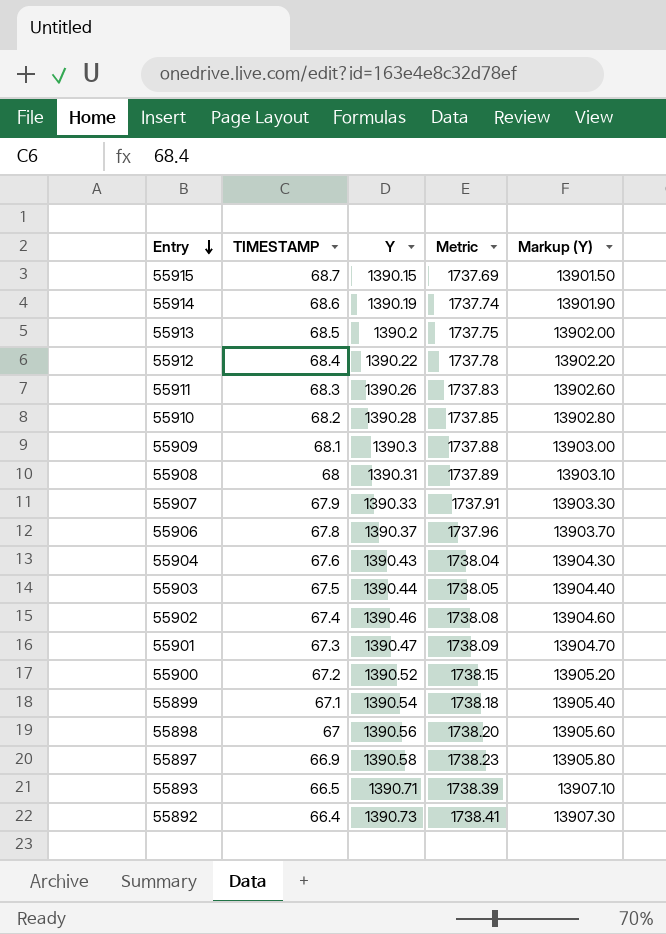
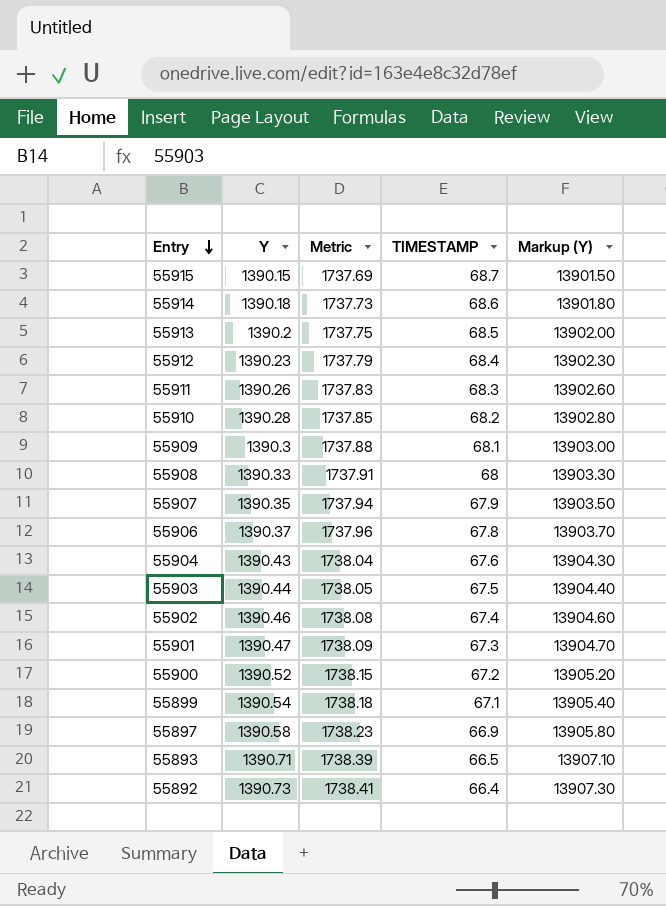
column TIMESTAMP | position: 2 -> 4
row 55898: 67 | 1390.56 | 1738.20 | 13905.60 -> none
55914 | Y: 1390.19 -> 1390.18
55914 | Metric: 1737.74 -> 1737.73
55914 | Markup (Y): 13901.90 -> 13901.80
55912 | Y: 1390.22 -> 1390.23
55912 | Metric: 1737.78 -> 1737.79
55912 | Markup (Y): 13902.20 -> 13902.30
55908 | Y: 1390.31 -> 1390.33
55908 | Metric: 1737.89 -> 1737.91
55908 | Markup (Y): 13903.10 -> 13903.30
55907 | Y: 1390.33 -> 1390.35
55907 | Metric: 1737.91 -> 1737.94
55907 | Markup (Y): 13903.30 -> 13903.50

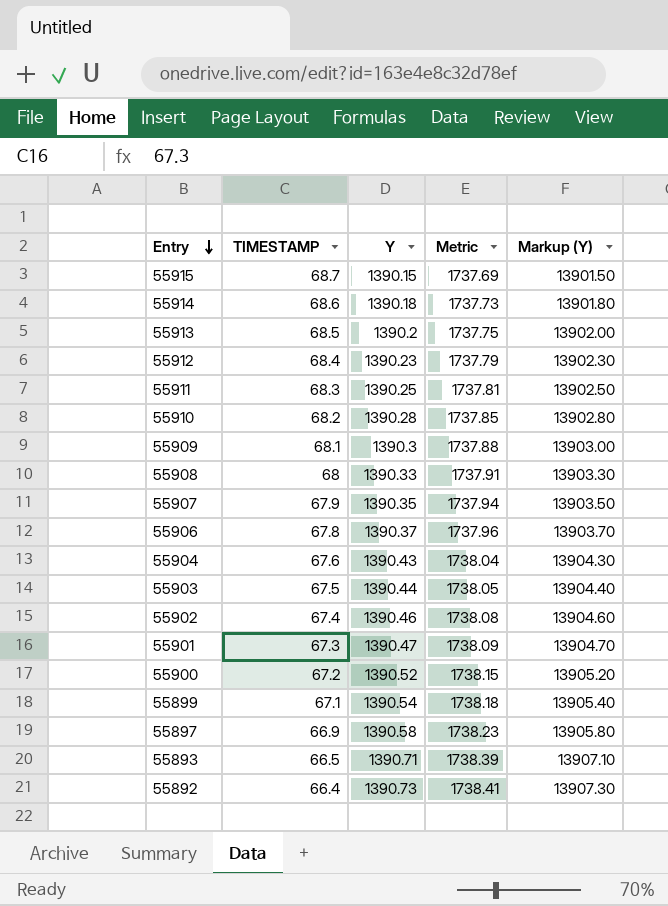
column TIMESTAMP | position: 4 -> 2
55911 | Y: 1390.26 -> 1390.25
55911 | Metric: 1737.83 -> 1737.81
55911 | Markup (Y): 13902.60 -> 13902.50

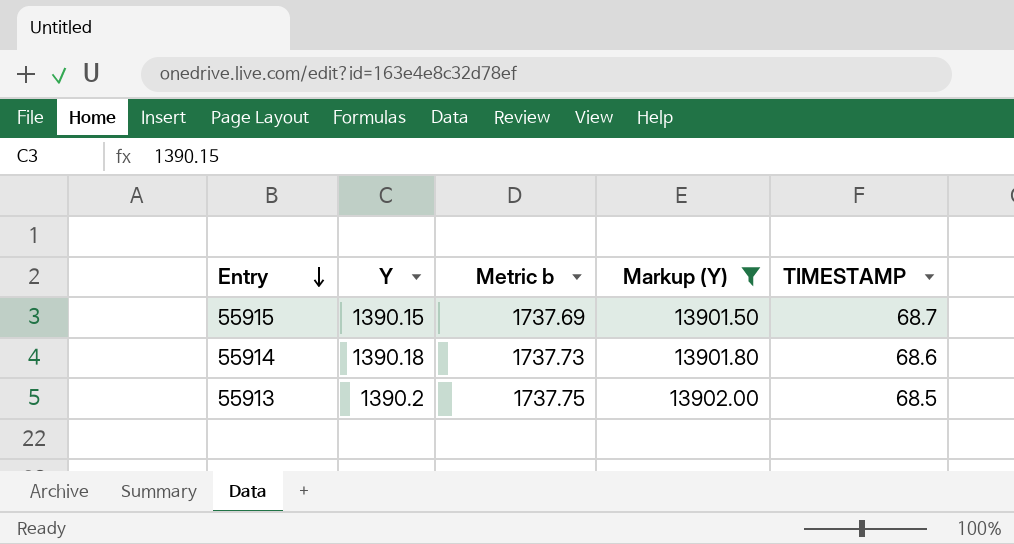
filter: none -> Markup (Y) <= 13902.00
column name: Metric -> Metric b
column TIMESTAMP | position: 2 -> 5

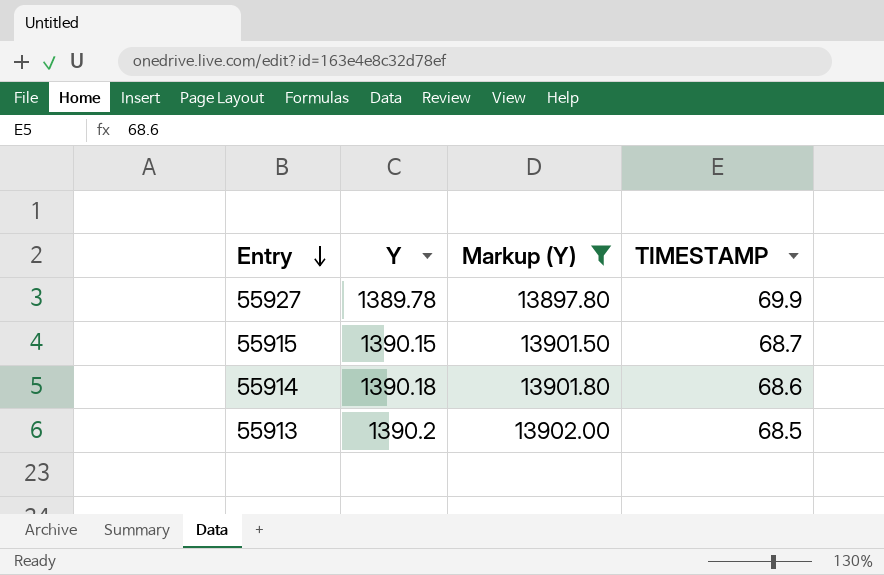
column Metric b | formula: [Y] * 1.25 -> none
row 55927: none -> 1389.78 | 13897.80 | 69.9

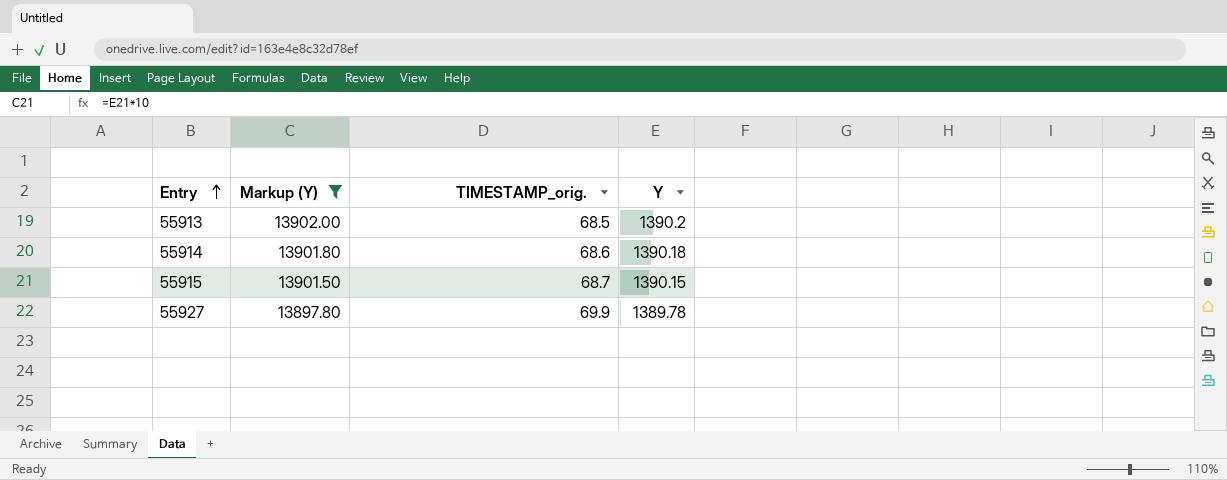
row order: Entry descending -> Entry ascending
column name: TIMESTAMP -> TIMESTAMP_orig.
column Y | position: 2 -> 4

